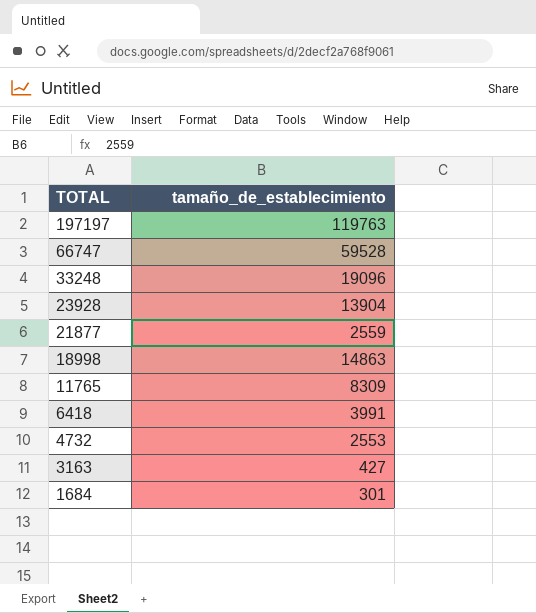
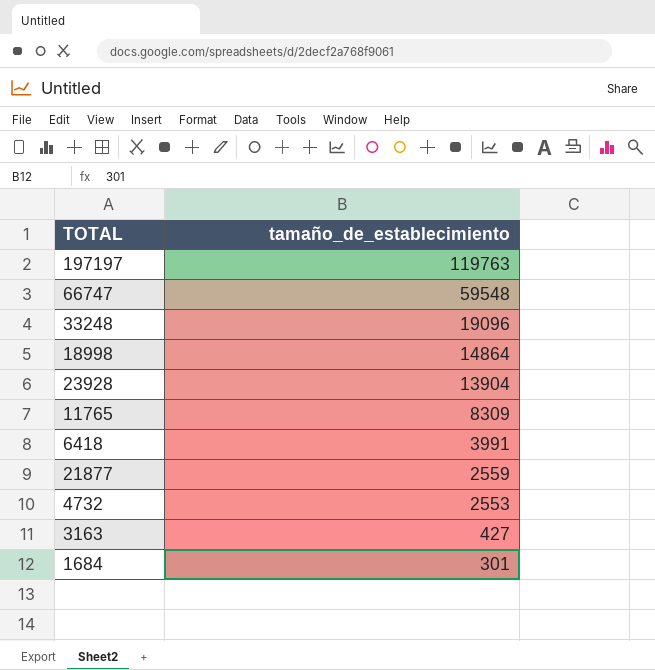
row order: TOTAL descending -> tamaño_de_establecimiento descending
66747 | tamaño_de_establecimiento: 59528 -> 59548
18998 | tamaño_de_establecimiento: 14863 -> 14864

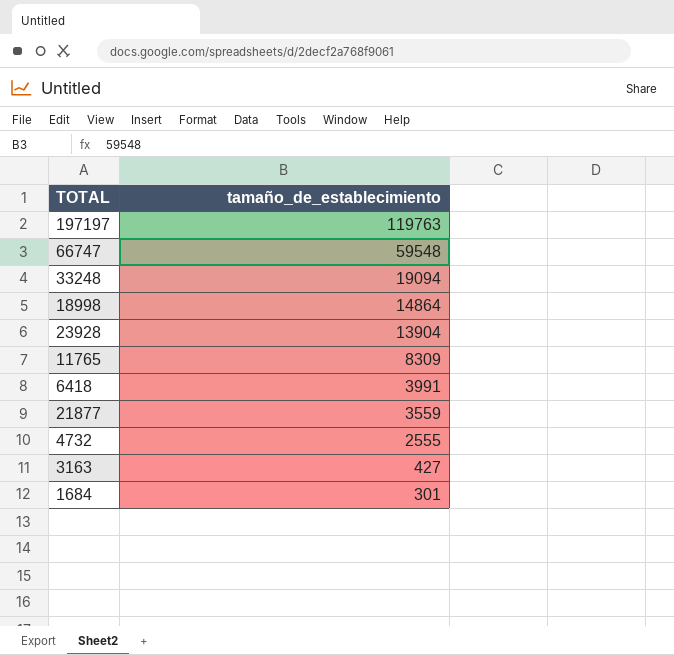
33248 | tamaño_de_establecimiento: 19096 -> 19094
21877 | tamaño_de_establecimiento: 2559 -> 3559
4732 | tamaño_de_establecimiento: 2553 -> 2555

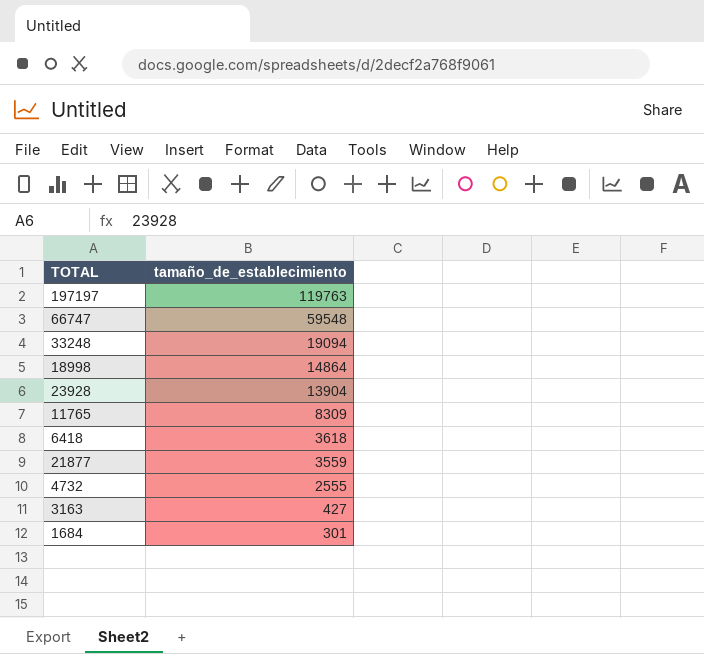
6418 | tamaño_de_establecimiento: 3991 -> 3618

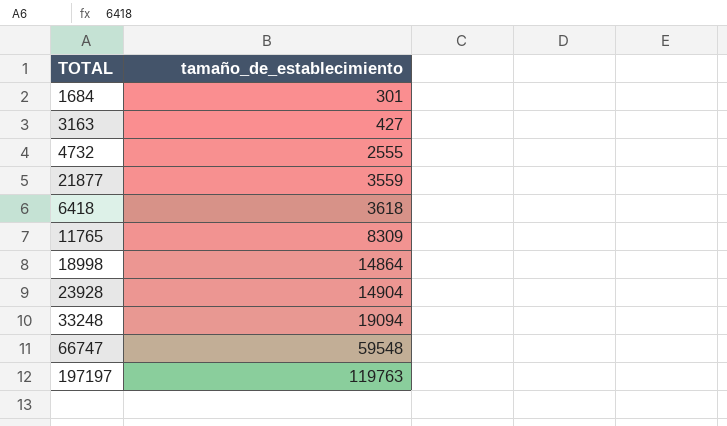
row order: tamaño_de_establecimiento descending -> tamaño_de_establecimiento ascending
23928 | tamaño_de_establecimiento: 13904 -> 14904

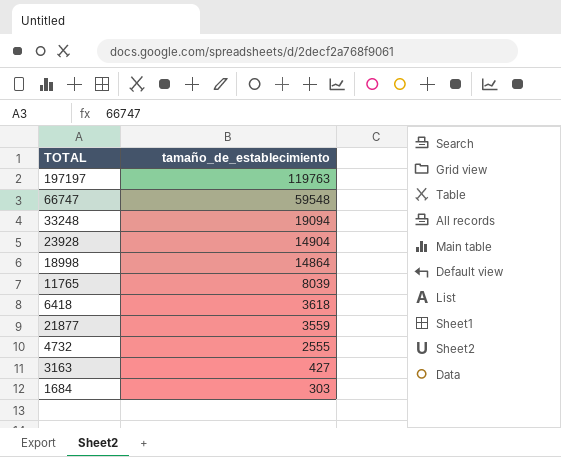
row order: tamaño_de_establecimiento ascending -> tamaño_de_establecimiento descending
11765 | tamaño_de_establecimiento: 8309 -> 8039
1684 | tamaño_de_establecimiento: 301 -> 303

